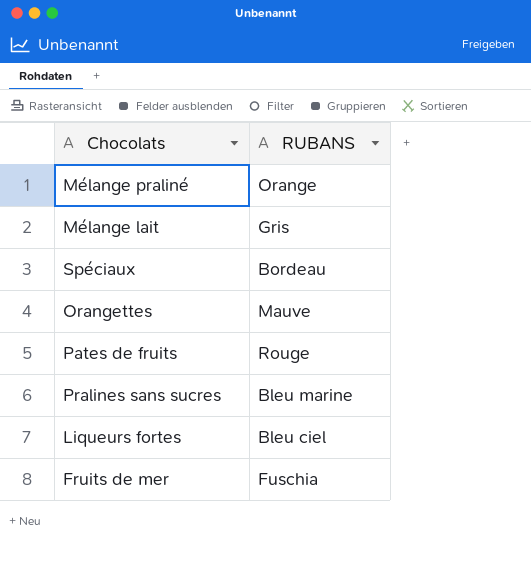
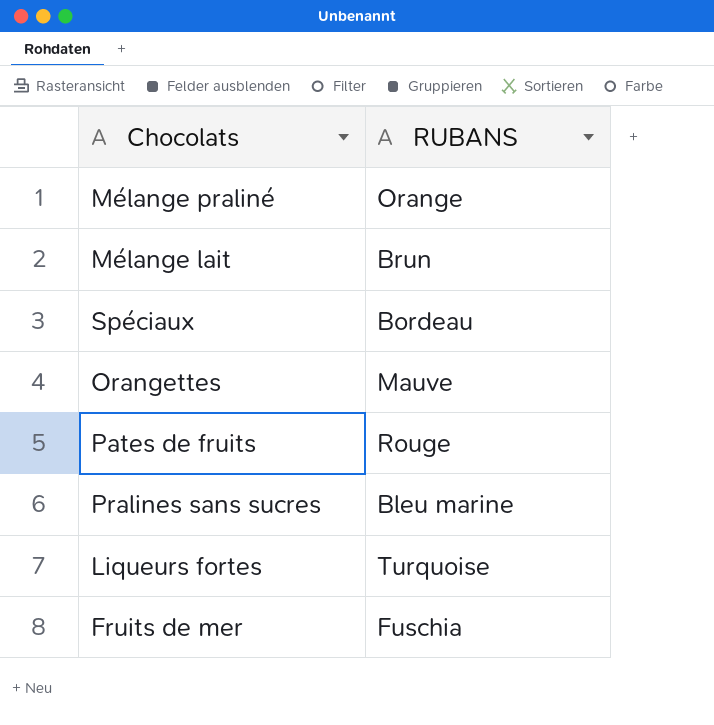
Mélange lait | RUBANS: Gris -> Brun
Liqueurs fortes | RUBANS: Bleu ciel -> Turquoise

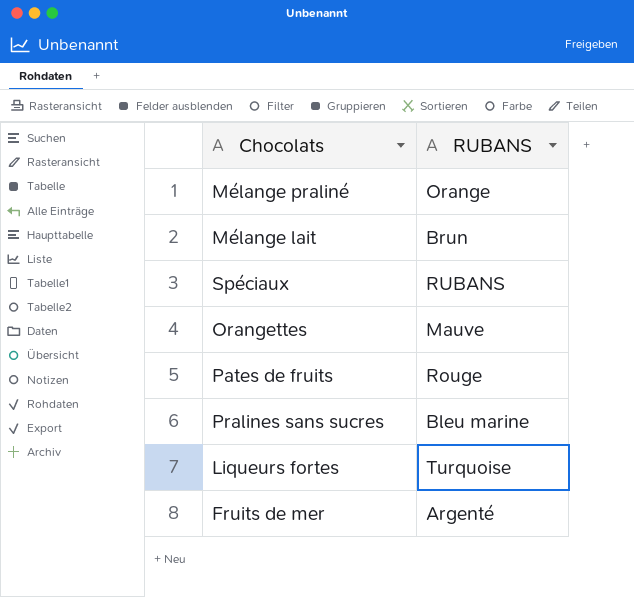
Spéciaux | RUBANS: Bordeau -> RUBANS
Fruits de mer | RUBANS: Fuschia -> Argenté

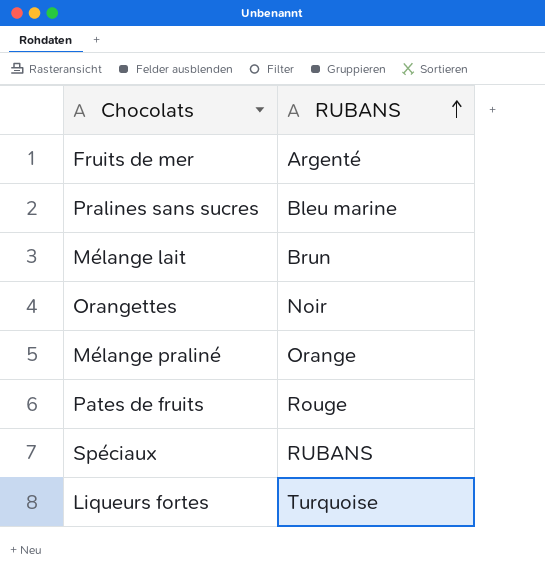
row order: none -> RUBANS ascending
Orangettes | RUBANS: Mauve -> Noir

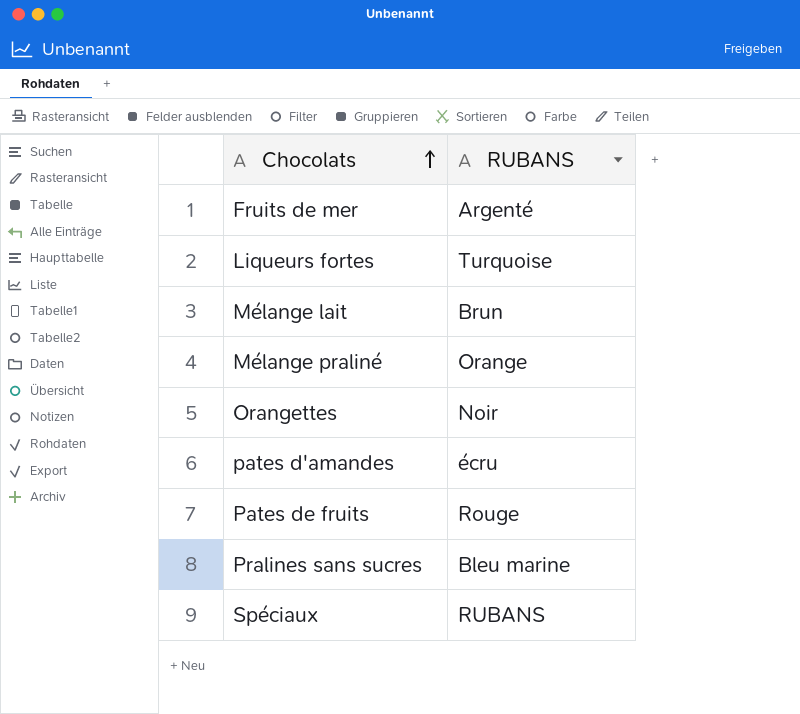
row order: RUBANS ascending -> Chocolats ascending
row pates d'amandes: none -> écru

